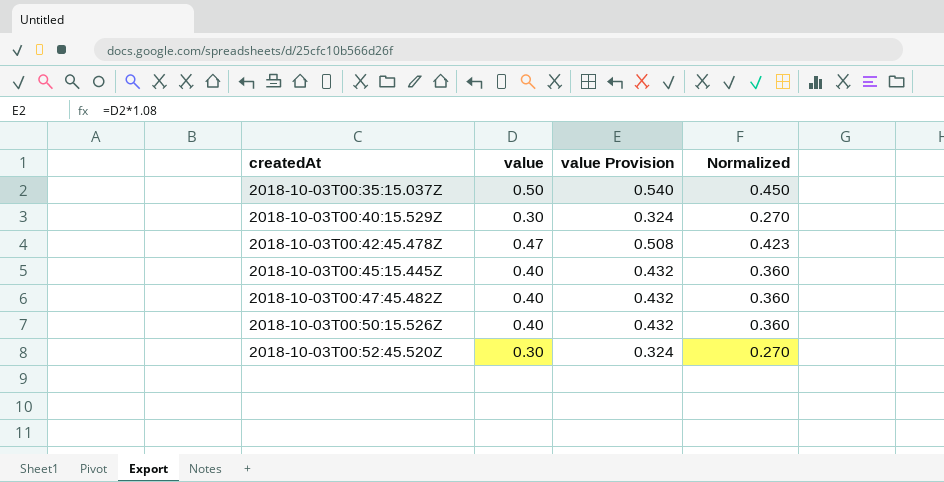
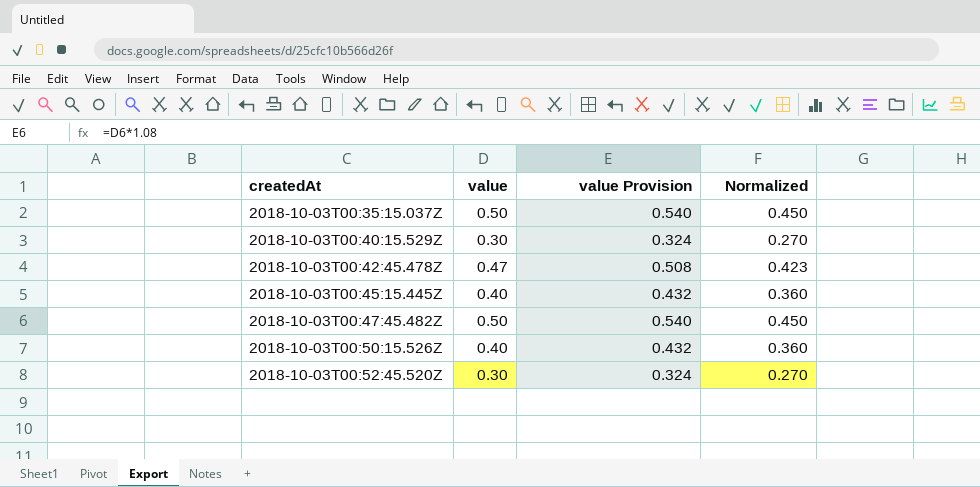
2018-10-03T00:47:45.482Z | value: 0.40 -> 0.50
2018-10-03T00:47:45.482Z | value Provision: 0.432 -> 0.540
2018-10-03T00:47:45.482Z | Normalized: 0.360 -> 0.450

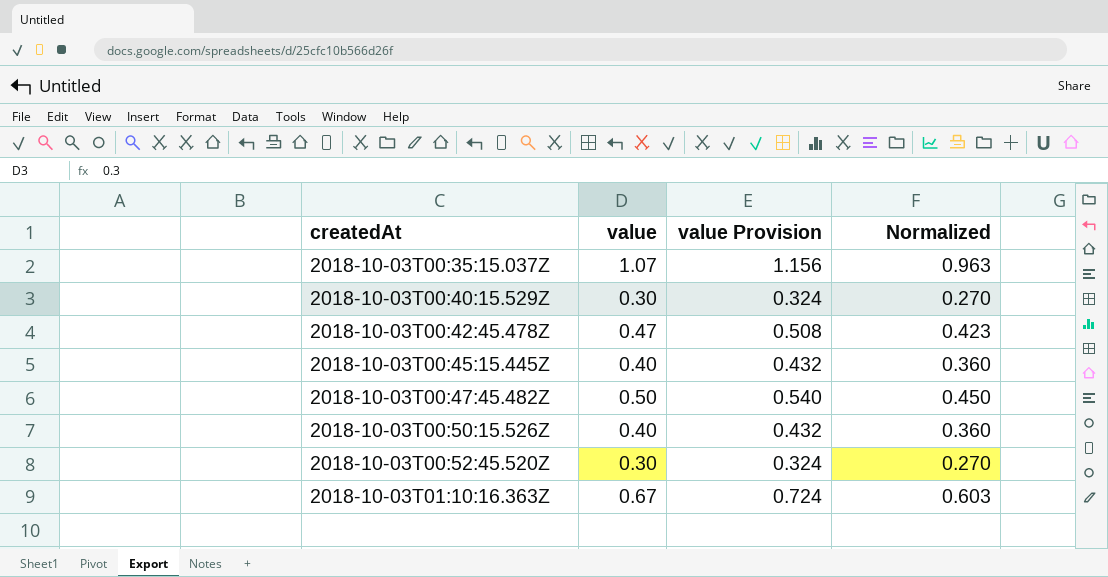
2018-10-03T00:35:15.037Z | value: 0.50 -> 1.07
2018-10-03T00:35:15.037Z | value Provision: 0.540 -> 1.156
2018-10-03T00:35:15.037Z | Normalized: 0.450 -> 0.963
row 2018-10-03T01:10:16.363Z: none -> 0.67 | 0.724 | 0.603

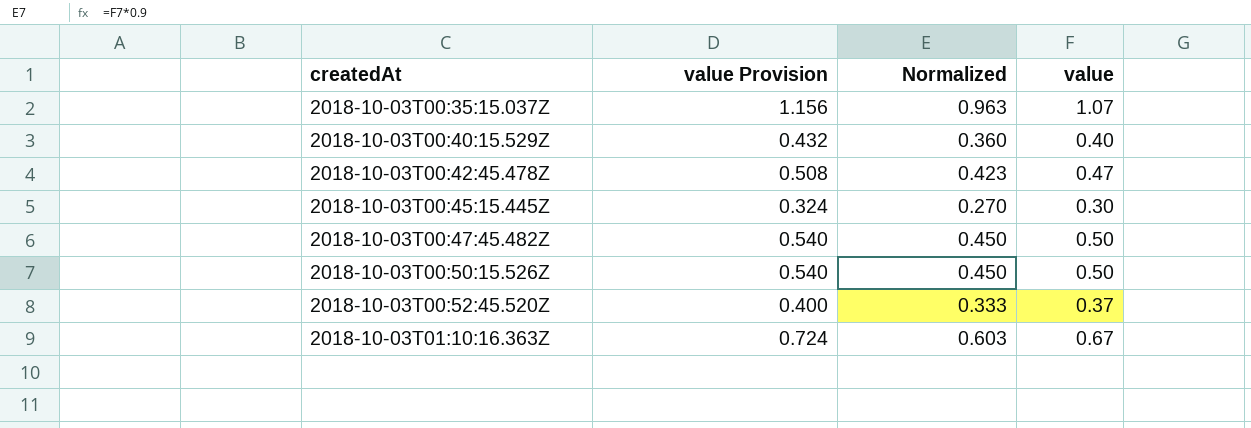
column value | position: 2 -> 4
2018-10-03T00:40:15.529Z | value Provision: 0.324 -> 0.432
2018-10-03T00:40:15.529Z | Normalized: 0.270 -> 0.360
2018-10-03T00:40:15.529Z | value: 0.30 -> 0.40
2018-10-03T00:45:15.445Z | value Provision: 0.432 -> 0.324
2018-10-03T00:45:15.445Z | Normalized: 0.360 -> 0.270
2018-10-03T00:45:15.445Z | value: 0.40 -> 0.30
2018-10-03T00:50:15.526Z | value Provision: 0.432 -> 0.540
2018-10-03T00:50:15.526Z | Normalized: 0.360 -> 0.450
2018-10-03T00:50:15.526Z | value: 0.40 -> 0.50
2018-10-03T00:52:45.520Z | value Provision: 0.324 -> 0.400
2018-10-03T00:52:45.520Z | Normalized: 0.270 -> 0.333
2018-10-03T00:52:45.520Z | value: 0.30 -> 0.37

